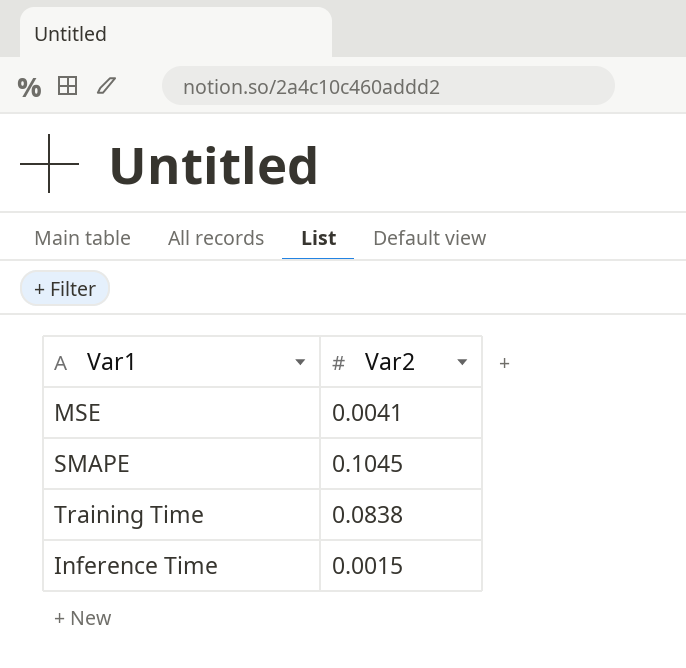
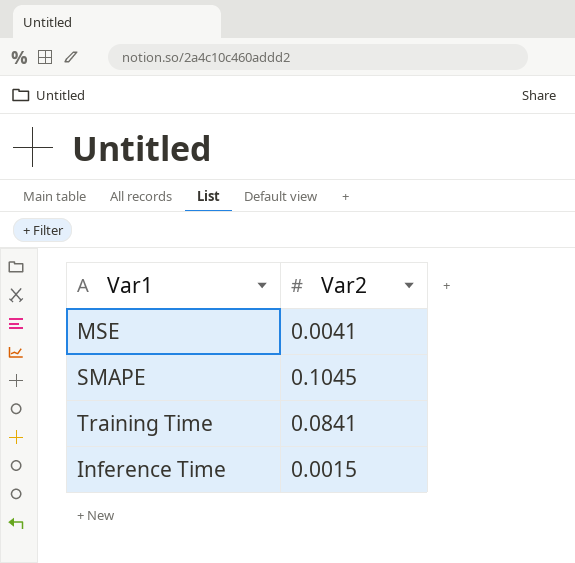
Training Time | Var2: 0.0838 -> 0.0841

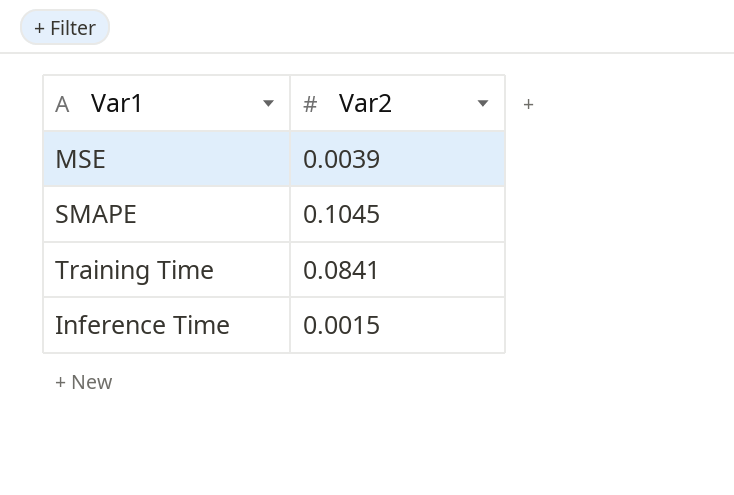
MSE | Var2: 0.0041 -> 0.0039

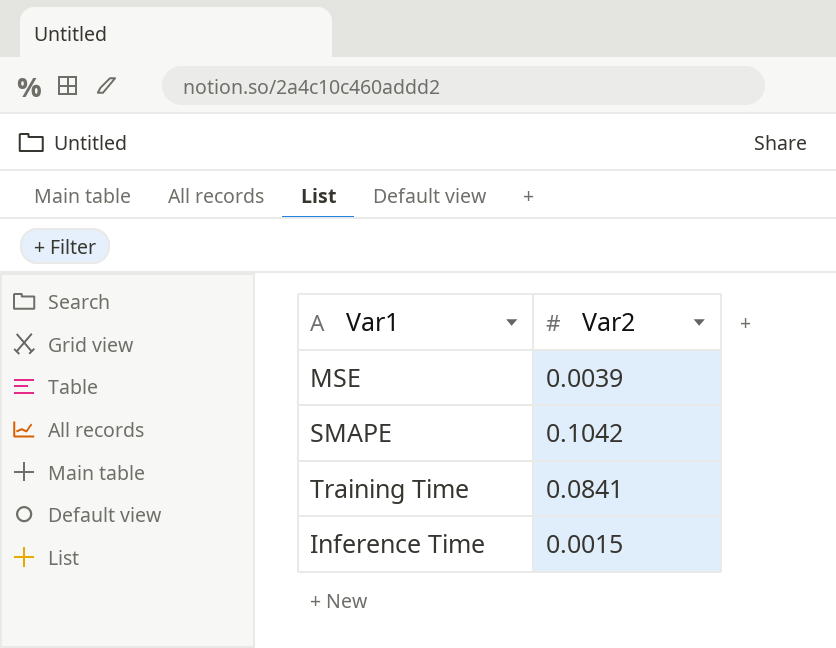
SMAPE | Var2: 0.1045 -> 0.1042

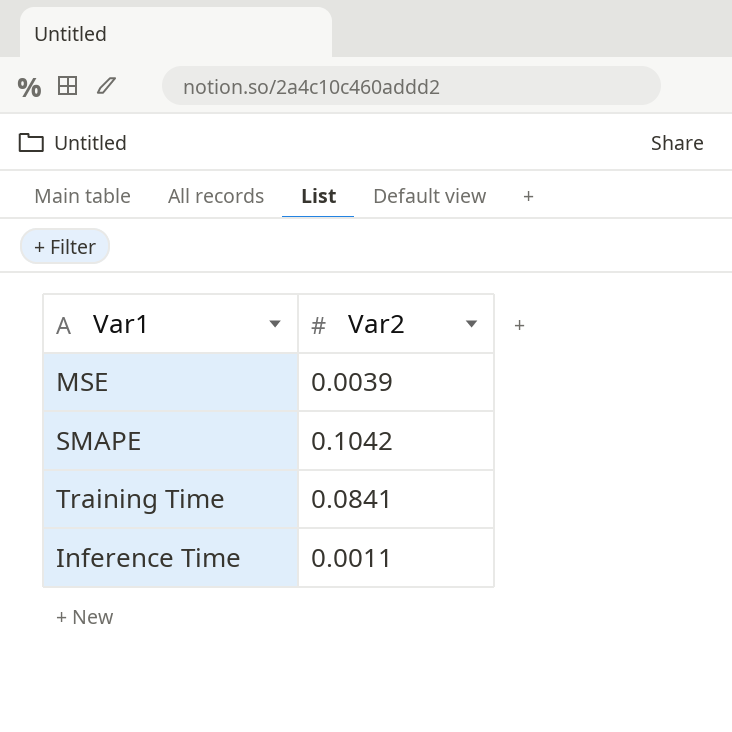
Inference Time | Var2: 0.0015 -> 0.0011

